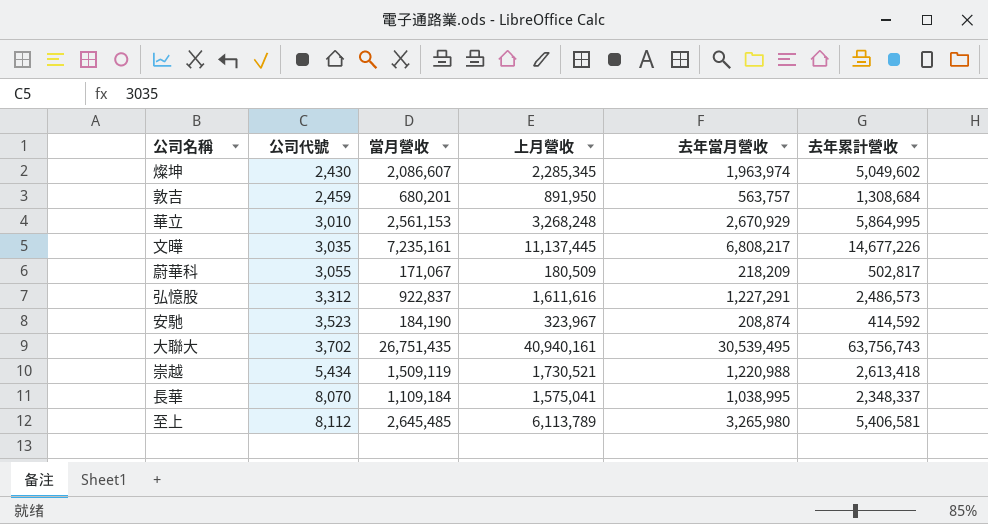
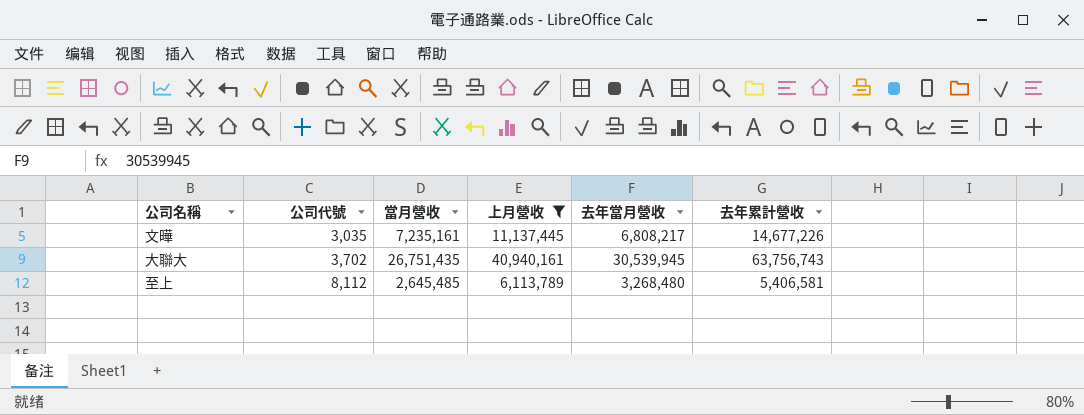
filter: none -> 上月營收 >= 6,113,789
大聯大 | 去年當月營收: 30,539,495 -> 30,539,945
至上 | 去年當月營收: 3,265,980 -> 3,268,480

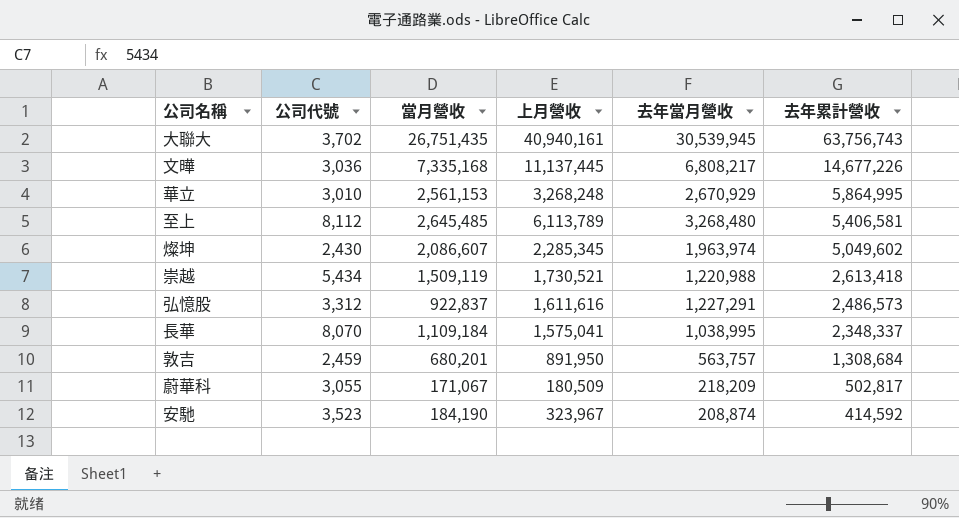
filter: 上月營收 >= 6,113,789 -> none
row order: 公司代號 ascending -> 去年累計營收 descending
文曄 | 公司代號: 3,035 -> 3,036
文曄 | 當月營收: 7,235,161 -> 7,335,168

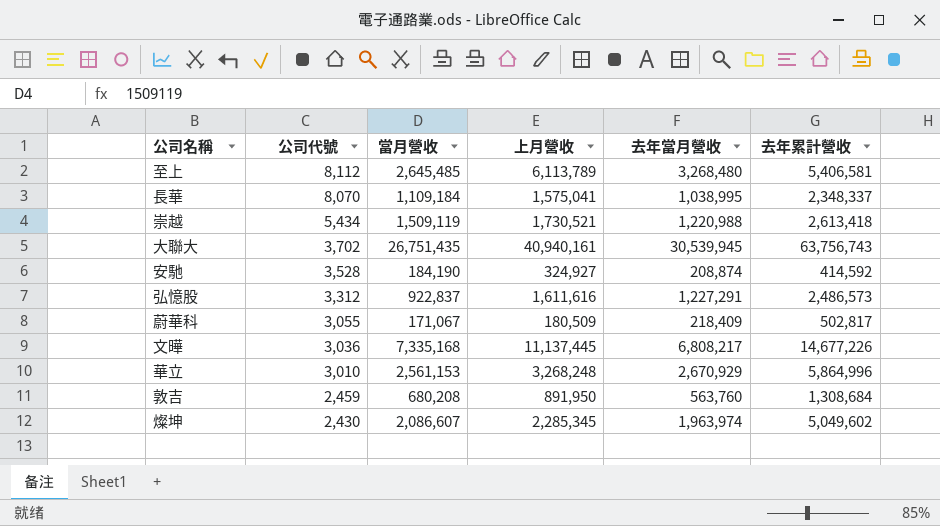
row order: 去年累計營收 descending -> 公司代號 descending
安馳 | 公司代號: 3,523 -> 3,528
安馳 | 上月營收: 323,967 -> 324,927
蔚華科 | 去年當月營收: 218,209 -> 218,409
華立 | 去年累計營收: 5,864,995 -> 5,864,996
敦吉 | 當月營收: 680,201 -> 680,208
敦吉 | 去年當月營收: 563,757 -> 563,760

